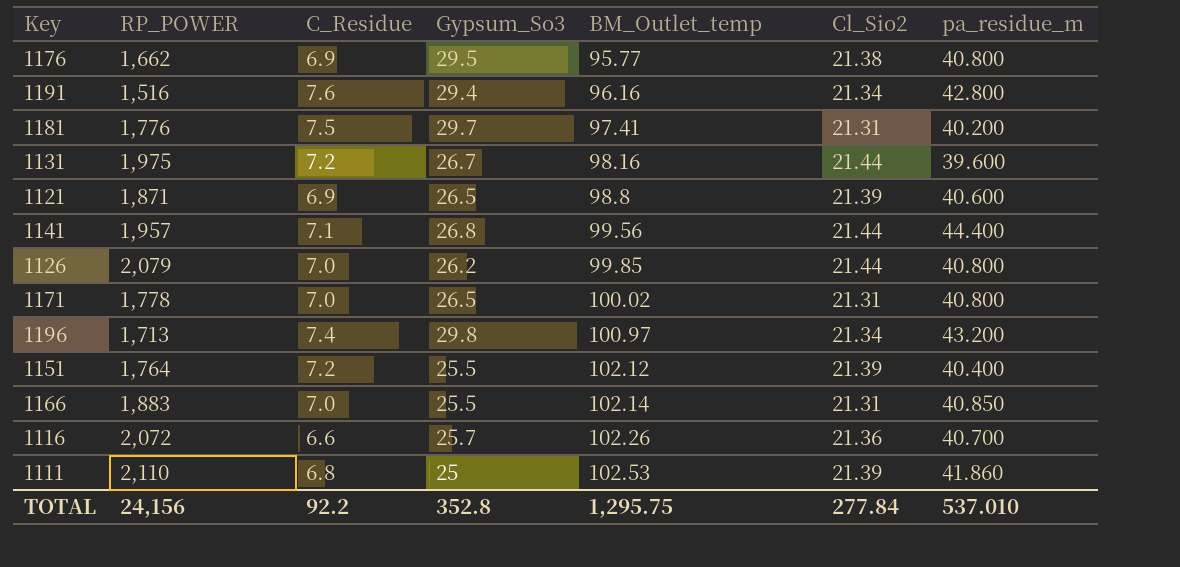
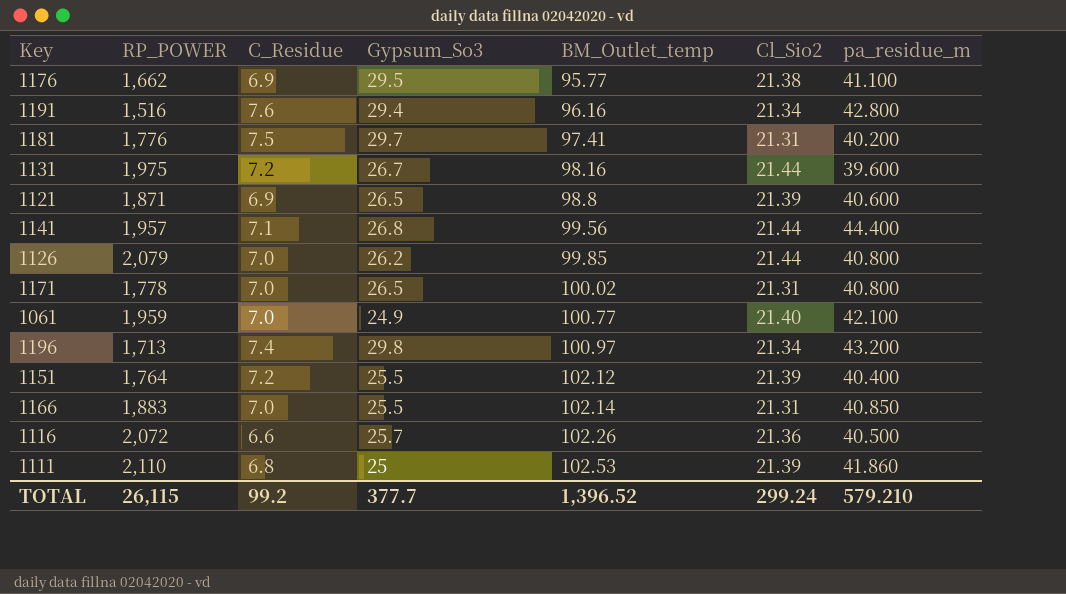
1176 | pa_residue_m: 40.800 -> 41.100
row 1061: none -> 1,959 | 7.0 | 24.9 | 100.77 | 21.40 | 42.100
1116 | pa_residue_m: 40.700 -> 40.500
TOTAL | RP_POWER: 24,156 -> 26,115
TOTAL | C_Residue: 92.2 -> 99.2
TOTAL | Gypsum_So3: 352.8 -> 377.7
TOTAL | BM_Outlet_temp: 1,295.75 -> 1,396.52
TOTAL | Cl_Sio2: 277.84 -> 299.24
TOTAL | pa_residue_m: 537.010 -> 579.210

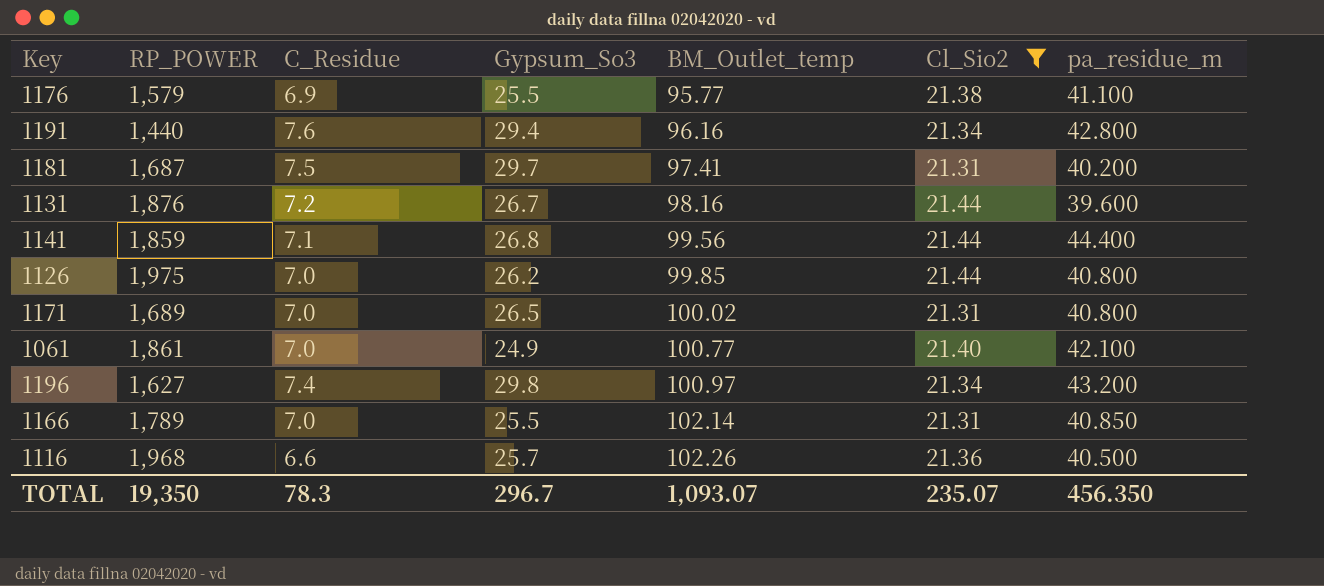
filter: none -> Cl_Sio2 != 21.39
1176 | RP_POWER: 1,662 -> 1,579
1176 | Gypsum_So3: 29.5 -> 25.5
1191 | RP_POWER: 1,516 -> 1,440
1181 | RP_POWER: 1,776 -> 1,687
1131 | RP_POWER: 1,975 -> 1,876
1141 | RP_POWER: 1,957 -> 1,859
1126 | RP_POWER: 2,079 -> 1,975
1171 | RP_POWER: 1,778 -> 1,689
1061 | RP_POWER: 1,959 -> 1,861
1196 | RP_POWER: 1,713 -> 1,627
1166 | RP_POWER: 1,883 -> 1,789
1116 | RP_POWER: 2,072 -> 1,968
TOTAL | RP_POWER: 26,115 -> 19,350
TOTAL | C_Residue: 99.2 -> 78.3
TOTAL | Gypsum_So3: 377.7 -> 296.7
TOTAL | BM_Outlet_temp: 1,396.52 -> 1,093.07
TOTAL | Cl_Sio2: 299.24 -> 235.07
TOTAL | pa_residue_m: 579.210 -> 456.350

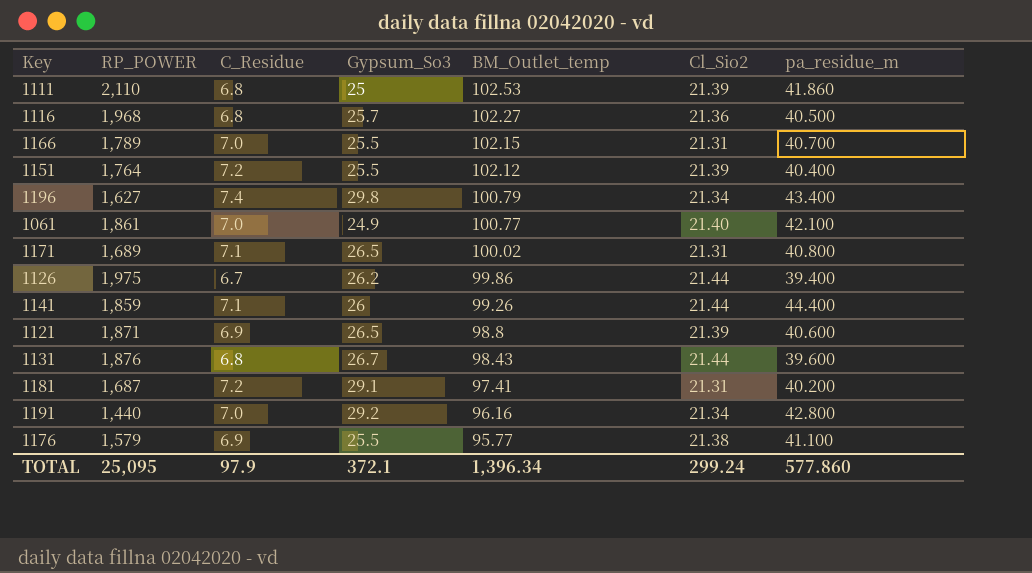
filter: Cl_Sio2 != 21.39 -> none
row order: BM_Outlet_temp ascending -> BM_Outlet_temp descending
1116 | C_Residue: 6.6 -> 6.8
1116 | BM_Outlet_temp: 102.26 -> 102.27
1166 | BM_Outlet_temp: 102.14 -> 102.15
1166 | pa_residue_m: 40.850 -> 40.700
1196 | BM_Outlet_temp: 100.97 -> 100.79
1196 | pa_residue_m: 43.200 -> 43.400
1171 | C_Residue: 7.0 -> 7.1
1126 | C_Residue: 7.0 -> 6.7
1126 | BM_Outlet_temp: 99.85 -> 99.86
1126 | pa_residue_m: 40.800 -> 39.400
1141 | Gypsum_So3: 26.8 -> 26
1141 | BM_Outlet_temp: 99.56 -> 99.26
1131 | C_Residue: 7.2 -> 6.8
1131 | BM_Outlet_temp: 98.16 -> 98.43
1181 | C_Residue: 7.5 -> 7.2
1181 | Gypsum_So3: 29.7 -> 29.1
1191 | C_Residue: 7.6 -> 7.0
1191 | Gypsum_So3: 29.4 -> 29.2
TOTAL | RP_POWER: 19,350 -> 25,095
TOTAL | C_Residue: 78.3 -> 97.9
TOTAL | Gypsum_So3: 296.7 -> 372.1
TOTAL | BM_Outlet_temp: 1,093.07 -> 1,396.34
TOTAL | Cl_Sio2: 235.07 -> 299.24
TOTAL | pa_residue_m: 456.350 -> 577.860

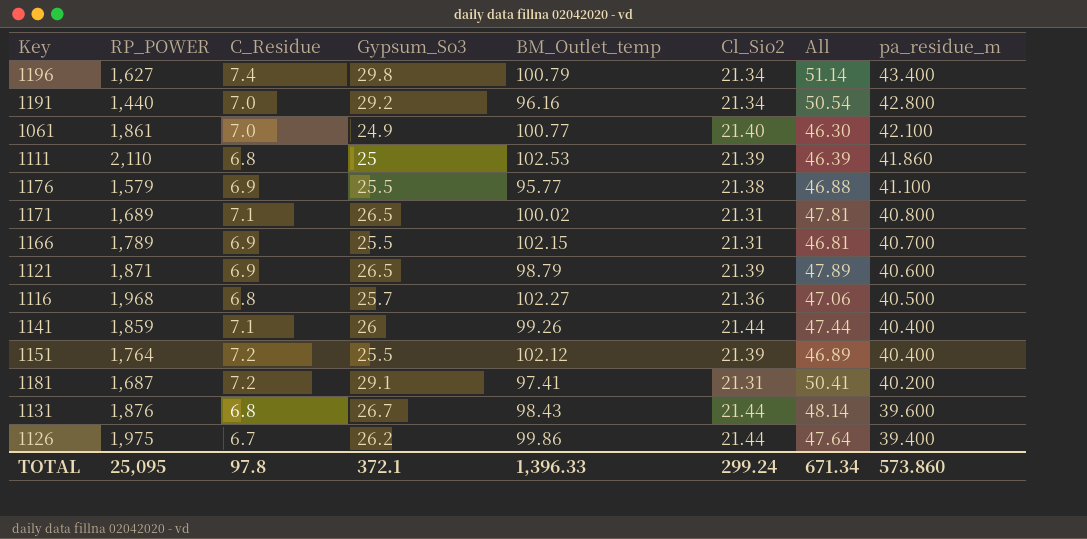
row order: BM_Outlet_temp descending -> pa_residue_m descending
column All | formula: none -> [Gypsum_So3] + [Cl_Sio2]
1166 | C_Residue: 7.0 -> 6.9
1121 | BM_Outlet_temp: 98.8 -> 98.79
1141 | pa_residue_m: 44.400 -> 40.400
TOTAL | C_Residue: 97.9 -> 97.8
TOTAL | BM_Outlet_temp: 1,396.34 -> 1,396.33
TOTAL | pa_residue_m: 577.860 -> 573.860

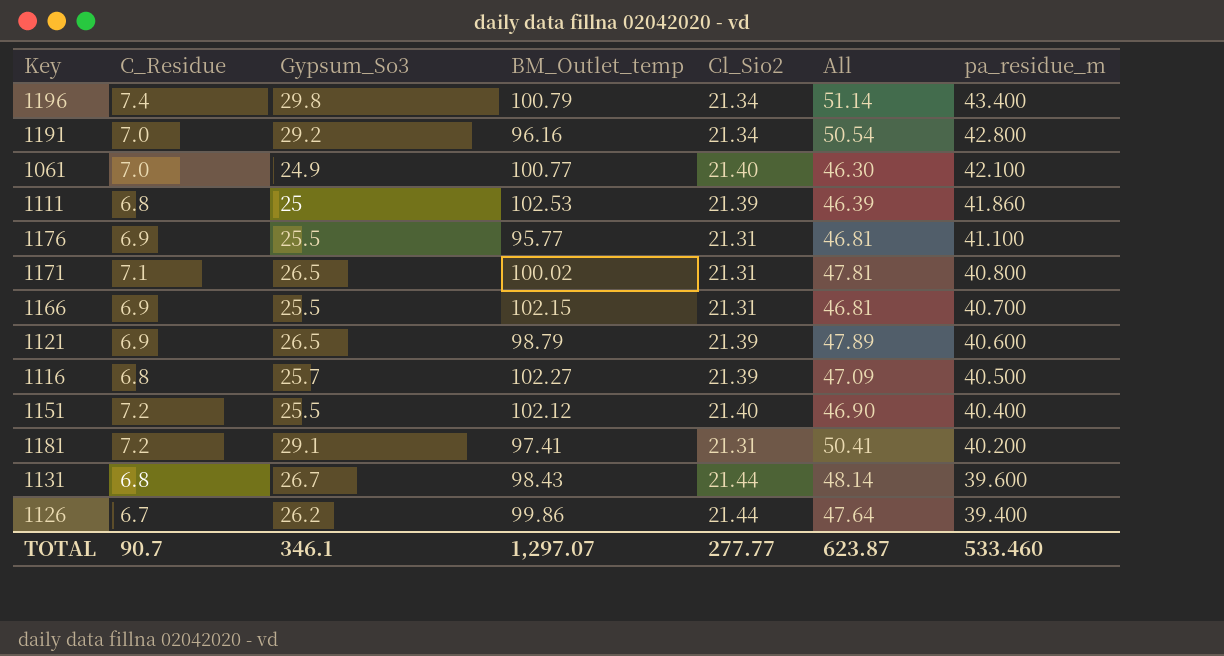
column RP_POWER | position: 2 -> none
row 1141: 1,859 | 7.1 | 26 | 99.26 | 21.44 | 47.44 | 40.400 -> none
1176 | Cl_Sio2: 21.38 -> 21.31
1176 | All: 46.88 -> 46.81
1116 | Cl_Sio2: 21.36 -> 21.39
1116 | All: 47.06 -> 47.09
1151 | Cl_Sio2: 21.39 -> 21.40
1151 | All: 46.89 -> 46.90
TOTAL | C_Residue: 97.8 -> 90.7
TOTAL | Gypsum_So3: 372.1 -> 346.1
TOTAL | BM_Outlet_temp: 1,396.33 -> 1,297.07
TOTAL | Cl_Sio2: 299.24 -> 277.77
TOTAL | All: 671.34 -> 623.87
TOTAL | pa_residue_m: 573.860 -> 533.460

